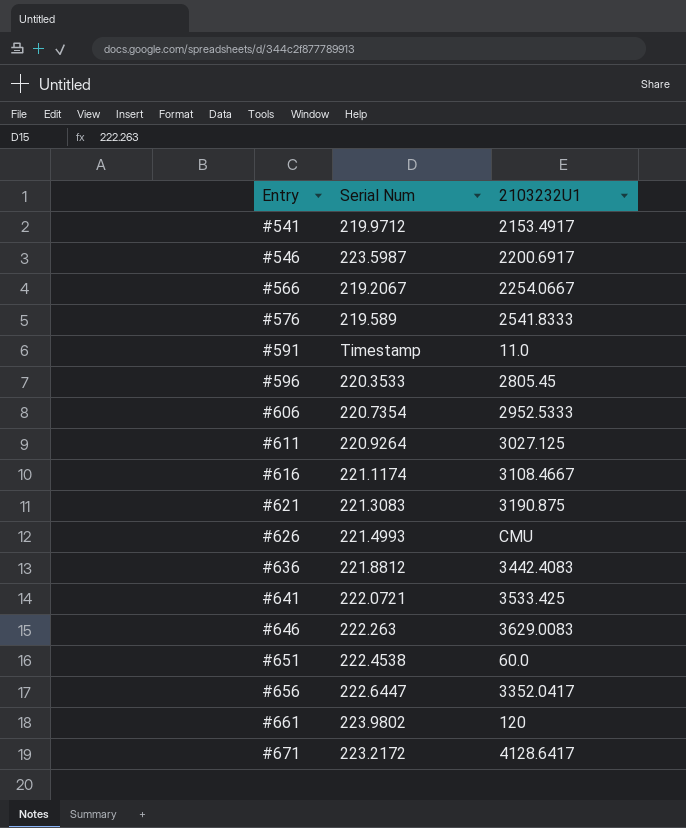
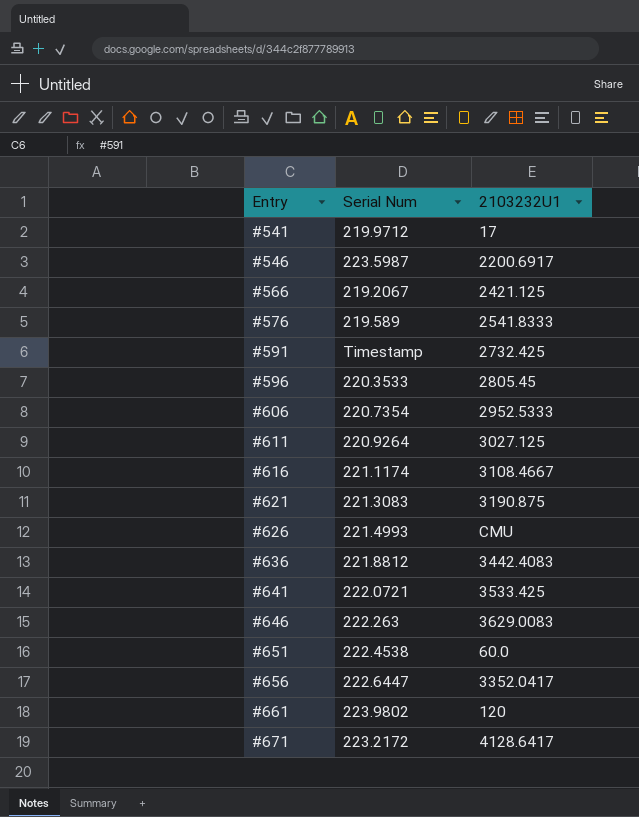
#541 | 2103232U1: 2153.4917 -> 17
#566 | 2103232U1: 2254.0667 -> 2421.125
#591 | 2103232U1: 11.0 -> 2732.425

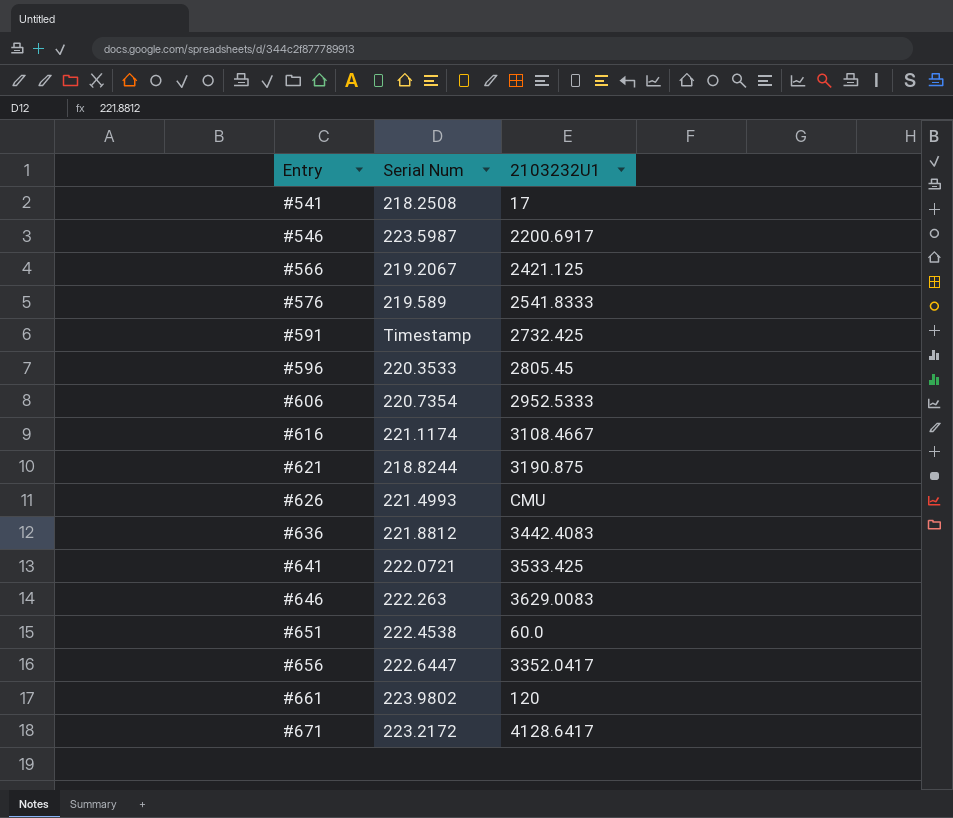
row #611: 220.9264 | 3027.125 -> none
#541 | Serial Num: 219.9712 -> 218.2508
#621 | Serial Num: 221.3083 -> 218.8244

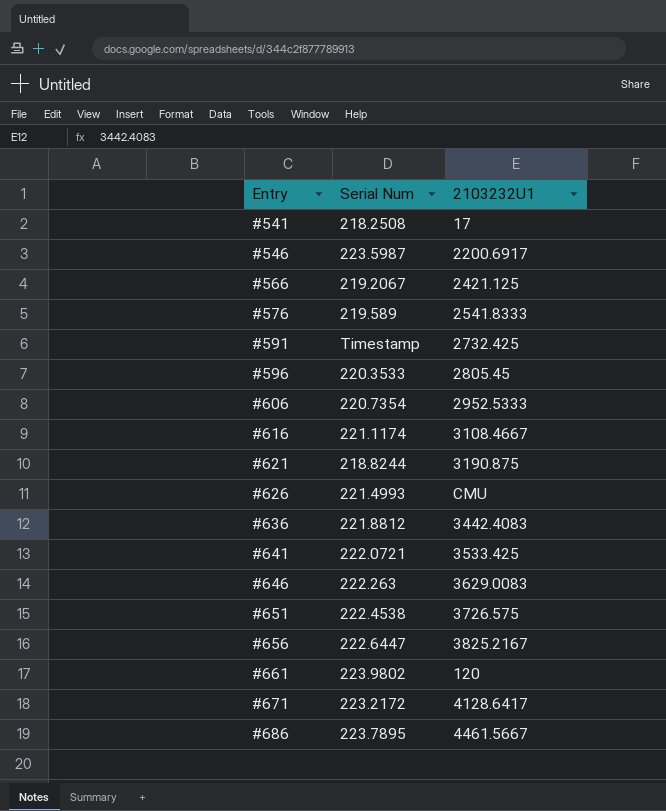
#651 | 2103232U1: 60.0 -> 3726.575
#656 | 2103232U1: 3352.0417 -> 3825.2167
row #686: none -> 223.7895 | 4461.5667

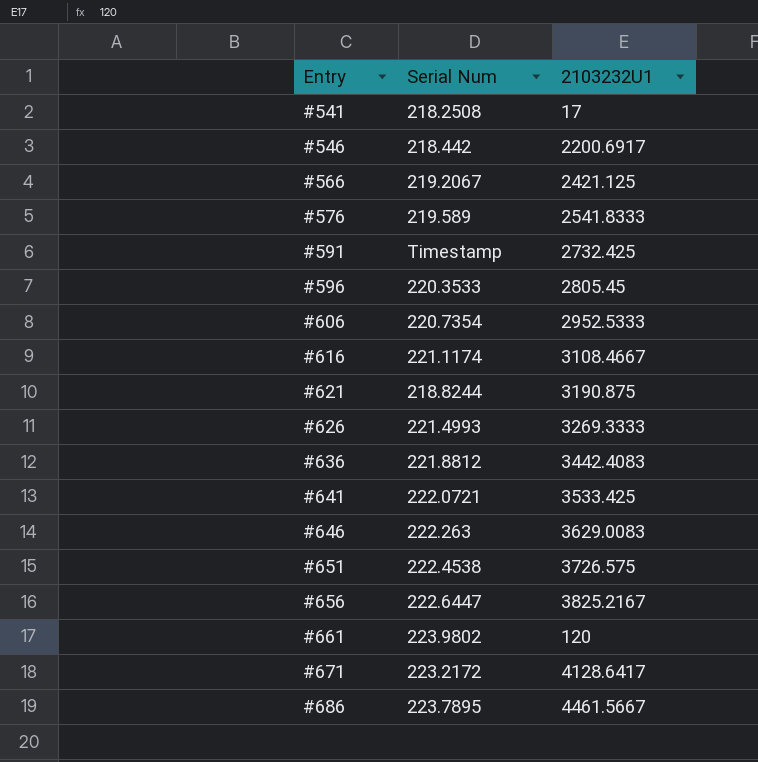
#546 | Serial Num: 223.5987 -> 218.442
#626 | 2103232U1: CMU -> 3269.3333

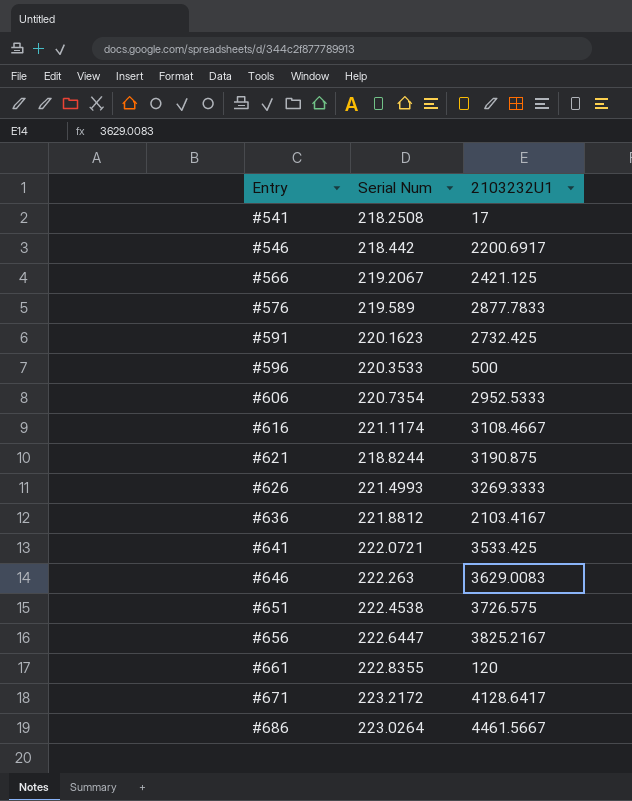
#576 | 2103232U1: 2541.8333 -> 2877.7833
#591 | Serial Num: Timestamp -> 220.1623
#596 | 2103232U1: 2805.45 -> 500
#636 | 2103232U1: 3442.4083 -> 2103.4167
#661 | Serial Num: 223.9802 -> 222.8355
#686 | Serial Num: 223.7895 -> 223.0264

